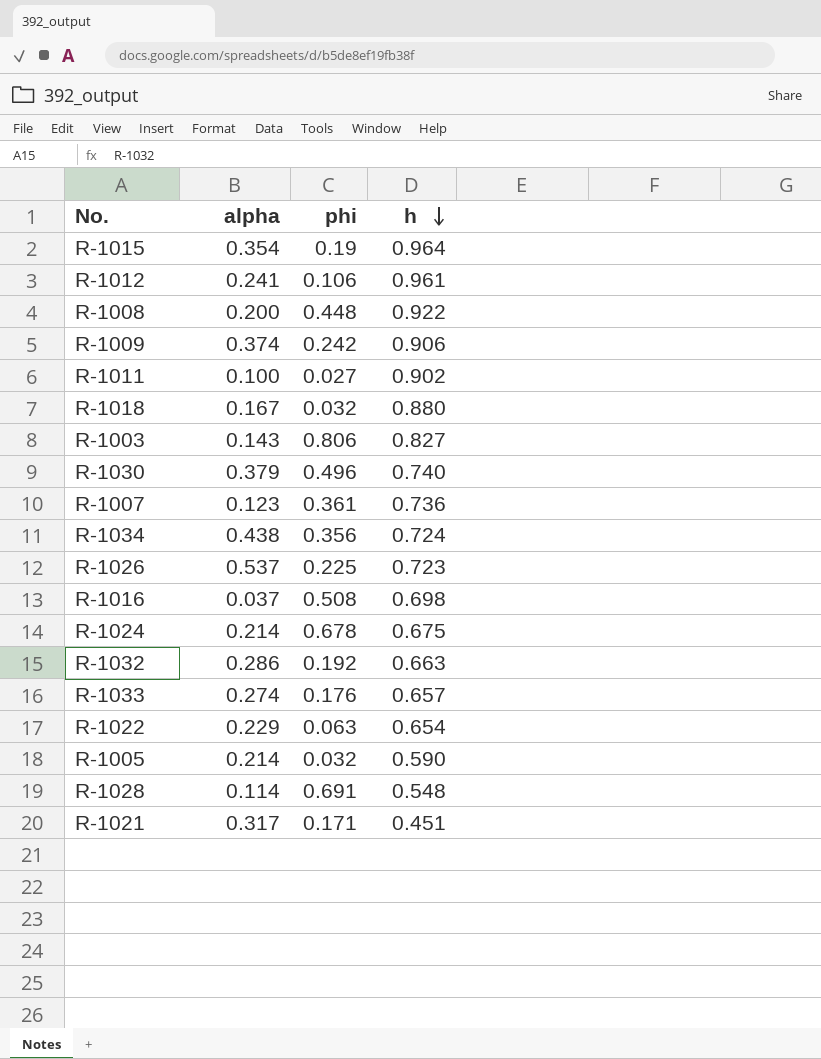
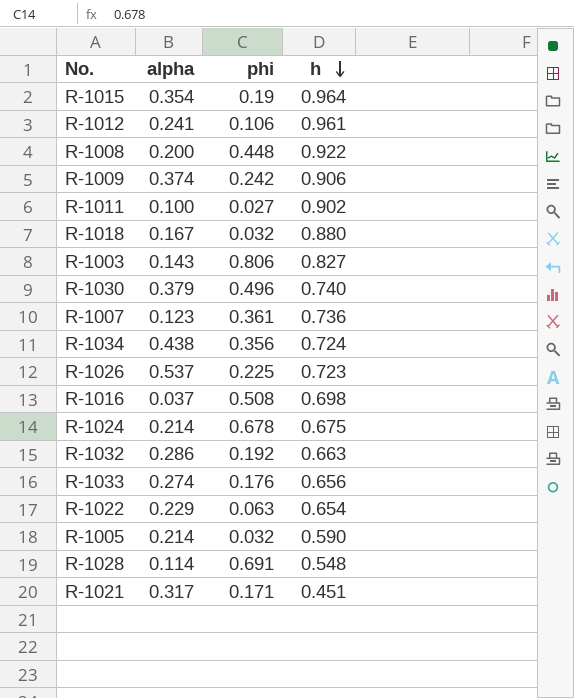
R-1033 | h: 0.657 -> 0.656

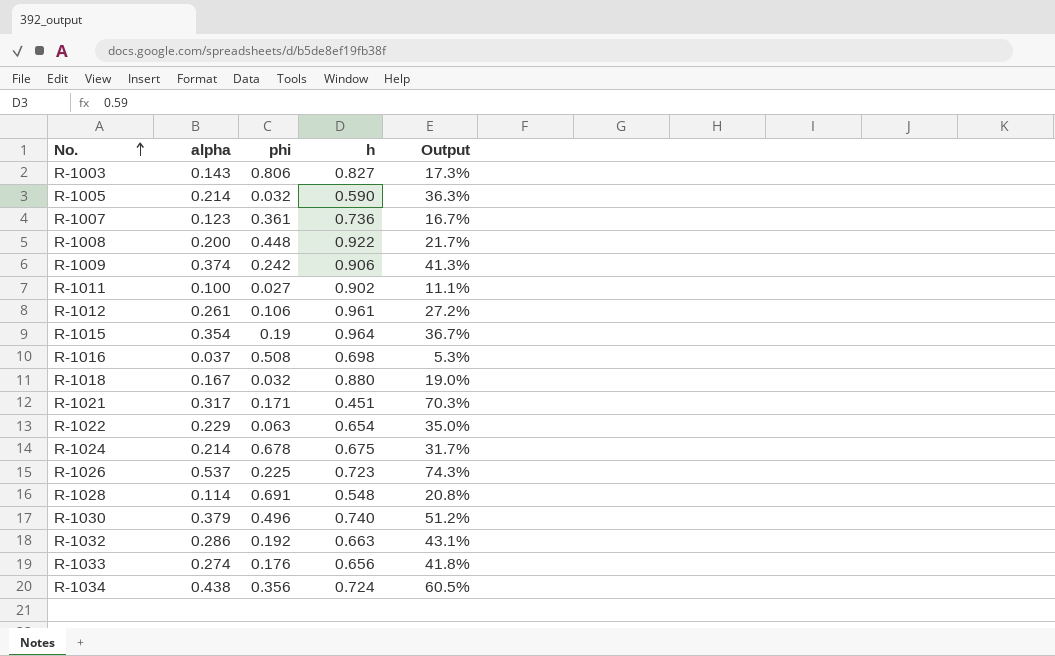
row order: h descending -> No. ascending
column Output | formula: none -> [alpha] / [h]
R-1012 | alpha: 0.241 -> 0.261

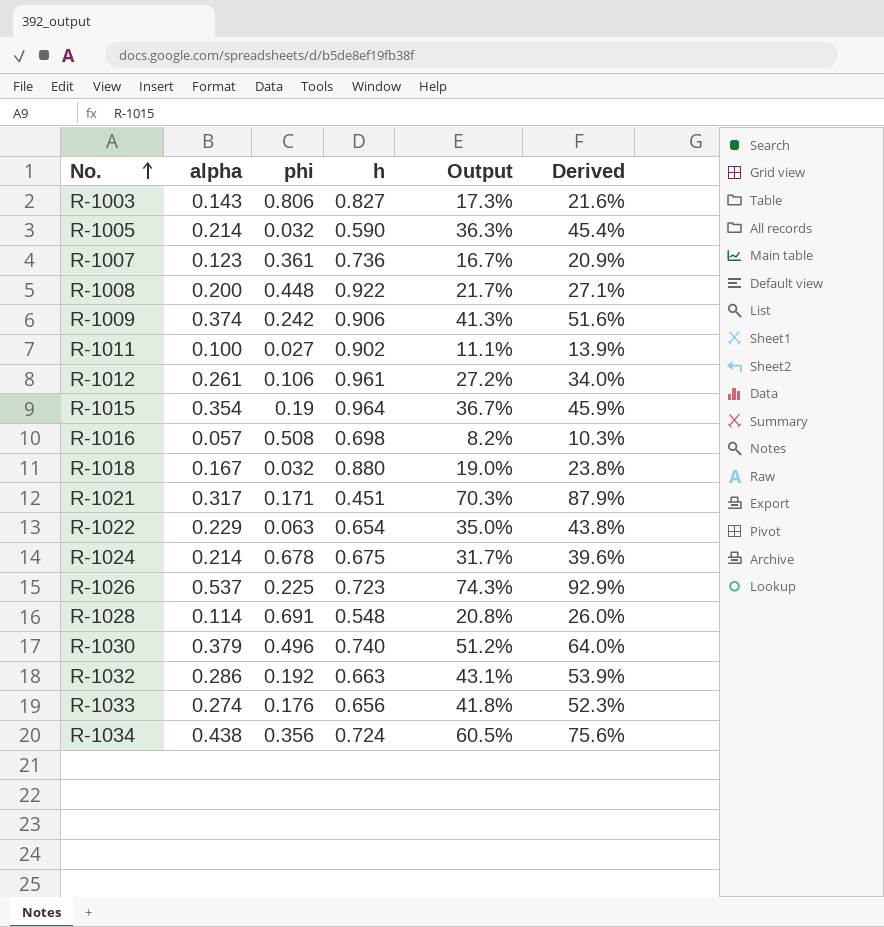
column Derived | formula: none -> [Output] * 1.25
R-1016 | alpha: 0.037 -> 0.057
R-1016 | Output: 5.3% -> 8.2%

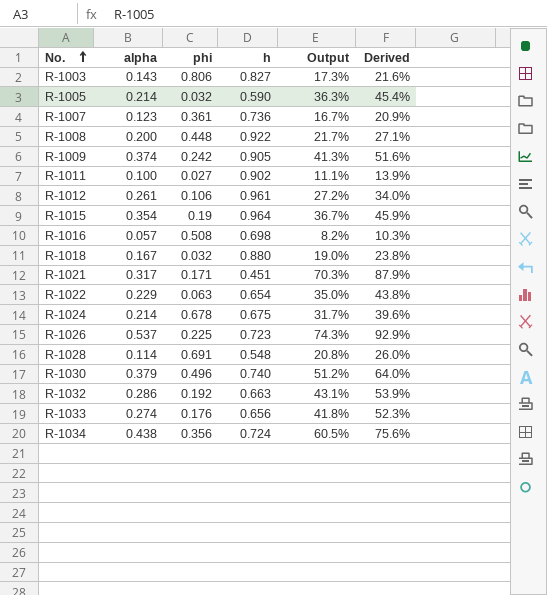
R-1009 | h: 0.906 -> 0.905

